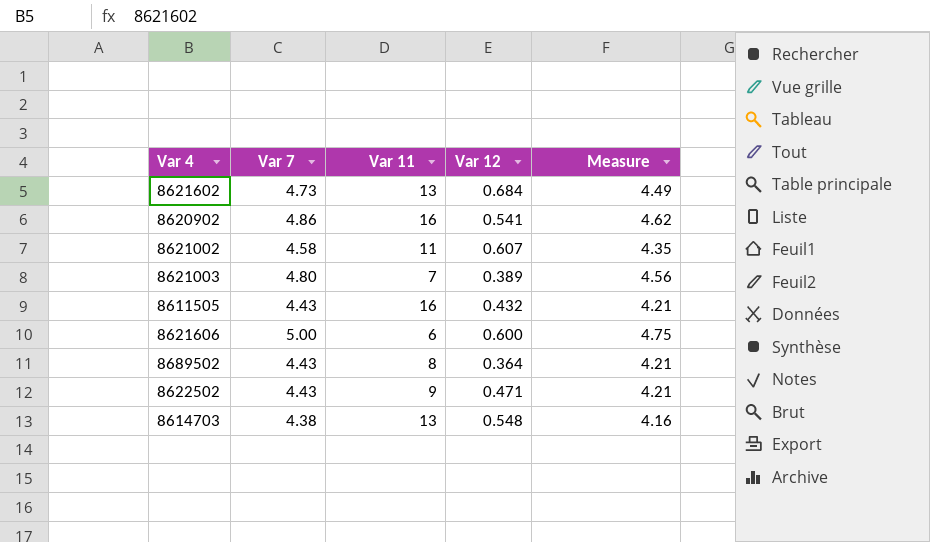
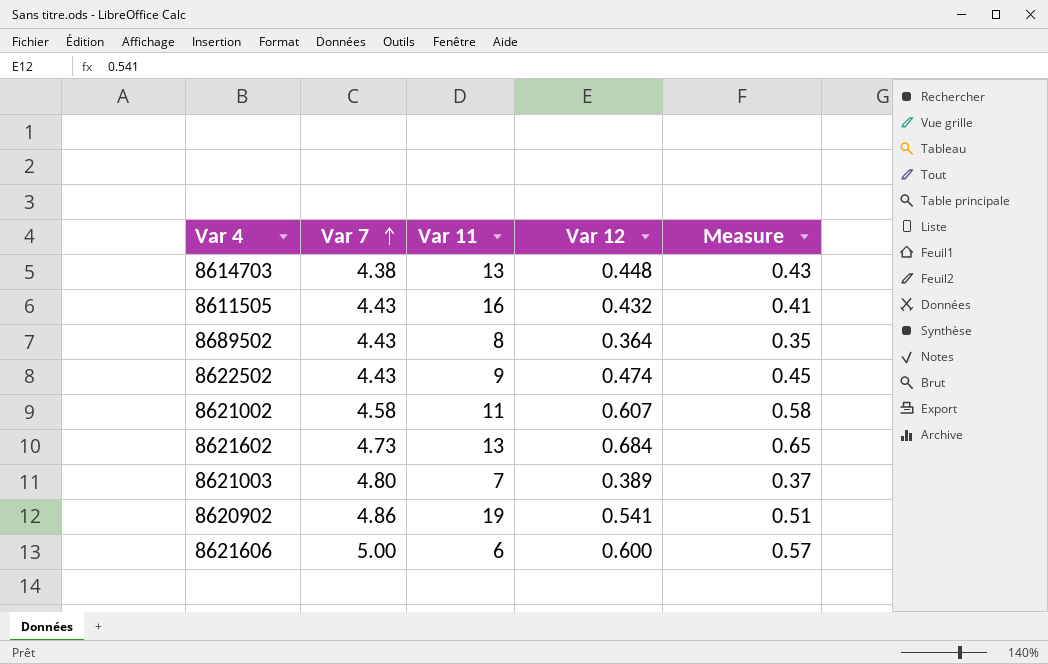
row order: none -> Var 7 ascending
column Measure | formula: [Var 7] * 0.95 -> [Var 12] * 0.95
8614703 | Var 12: 0.548 -> 0.448
8622502 | Var 12: 0.471 -> 0.474
8620902 | Var 11: 16 -> 19

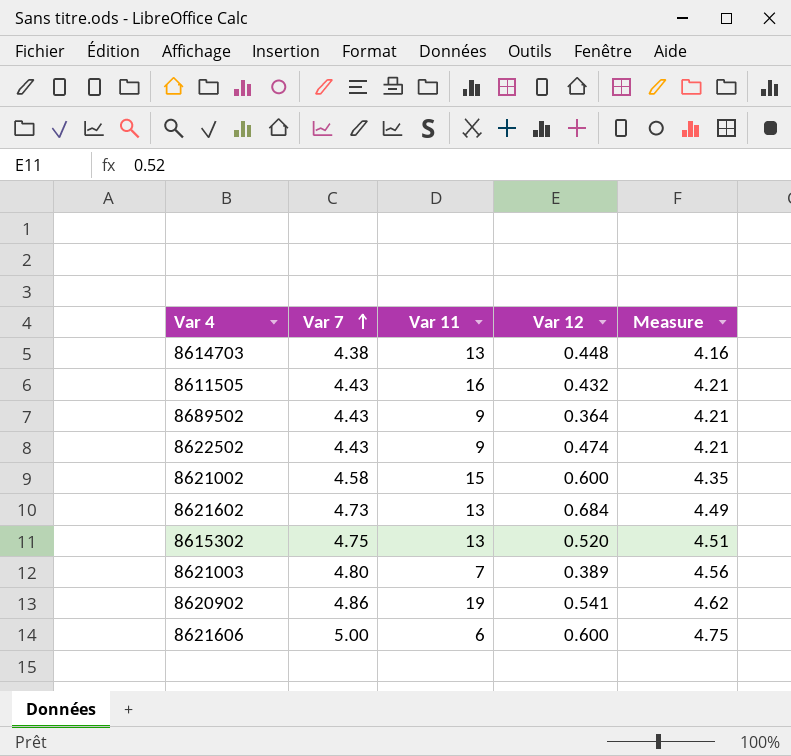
column Measure | formula: [Var 12] * 0.95 -> [Var 7] * 0.95
8689502 | Var 11: 8 -> 9
8621002 | Var 11: 11 -> 15
8621002 | Var 12: 0.607 -> 0.600
row 8615302: none -> 4.75 | 13 | 0.520 | 4.51

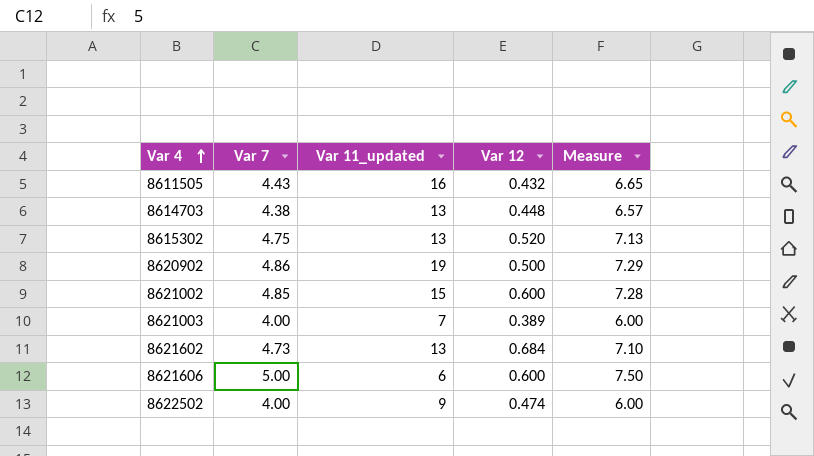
row order: Var 7 ascending -> Var 4 ascending
column name: Var 11 -> Var 11_updated
column Measure | formula: [Var 7] * 0.95 -> [Var 7] * 1.5
row 8689502: 4.43 | 9 | 0.364 | 4.21 -> none
8620902 | Var 12: 0.541 -> 0.500
8621002 | Var 7: 4.58 -> 4.85
8621003 | Var 7: 4.80 -> 4.00
8622502 | Var 7: 4.43 -> 4.00

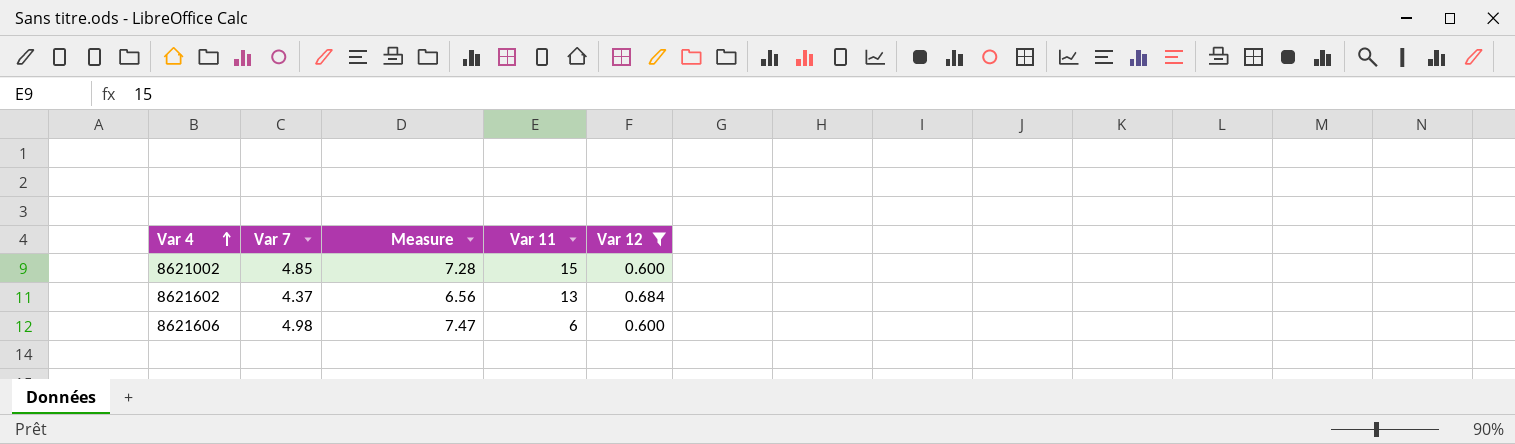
filter: none -> Var 12 >= 0.600
column Measure | position: 5 -> 3
column name: Var 11_updated -> Var 11
8621602 | Var 7: 4.73 -> 4.37
8621602 | Measure: 7.10 -> 6.56
8621606 | Var 7: 5.00 -> 4.98
8621606 | Measure: 7.50 -> 7.47

